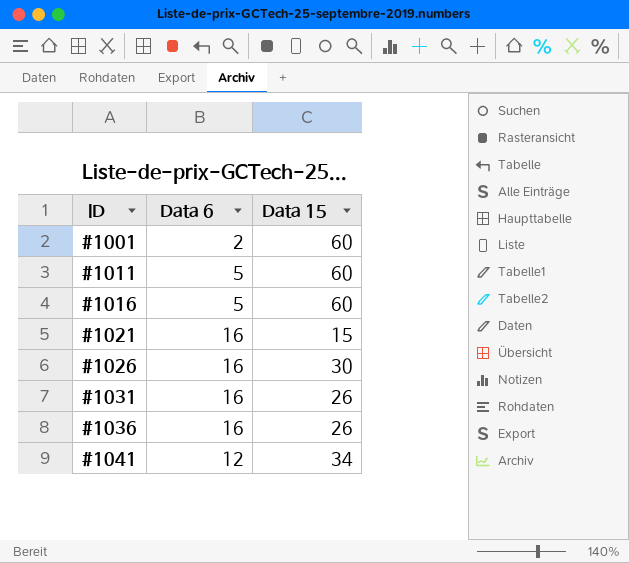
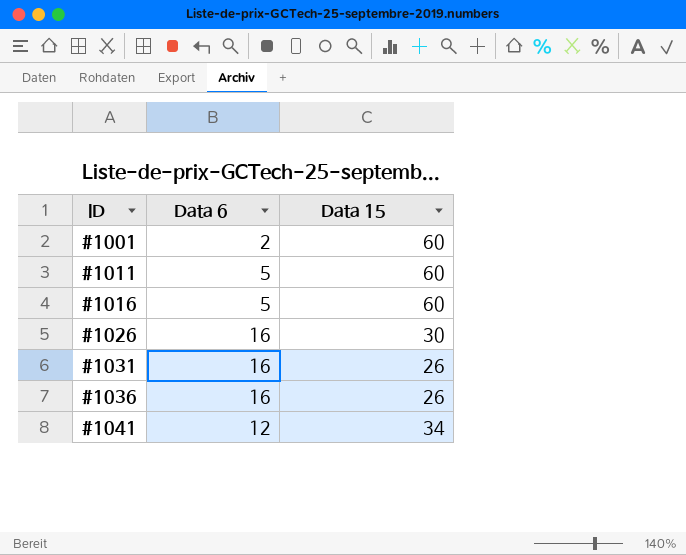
row #1021: 16 | 15 -> none

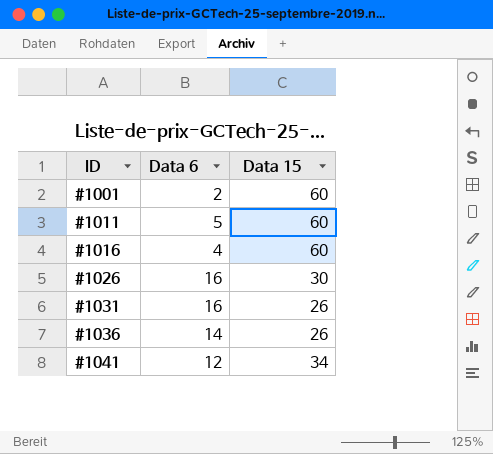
#1016 | Data 6: 5 -> 4
#1036 | Data 6: 16 -> 14

